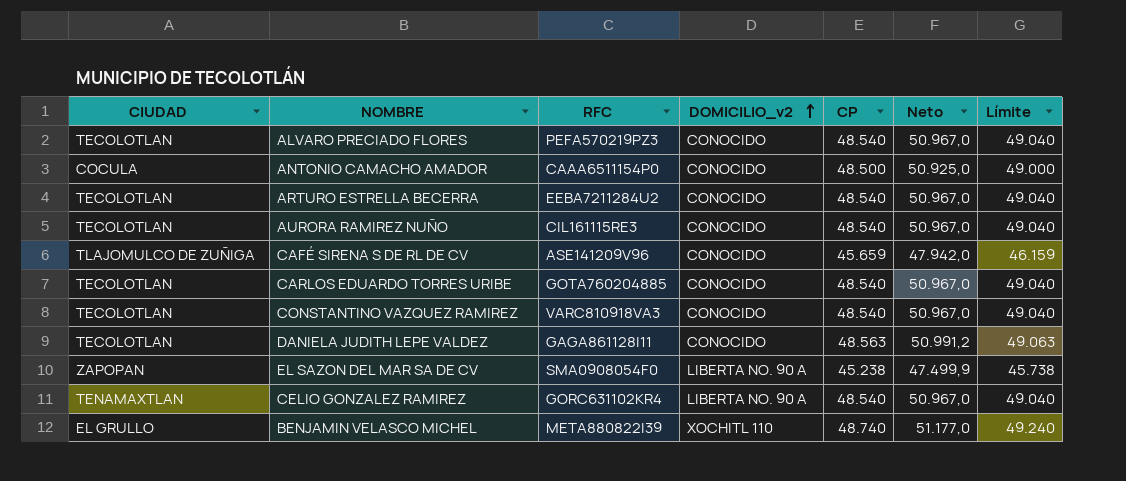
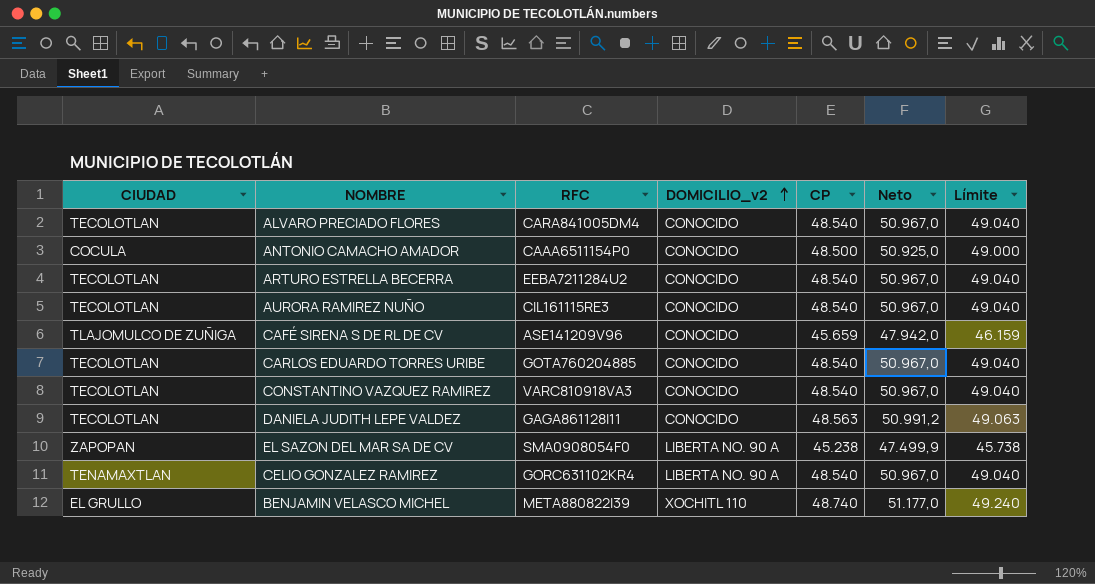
ALVARO PRECIADO FLORES | RFC: PEFA570219PZ3 -> CARA841005DM4

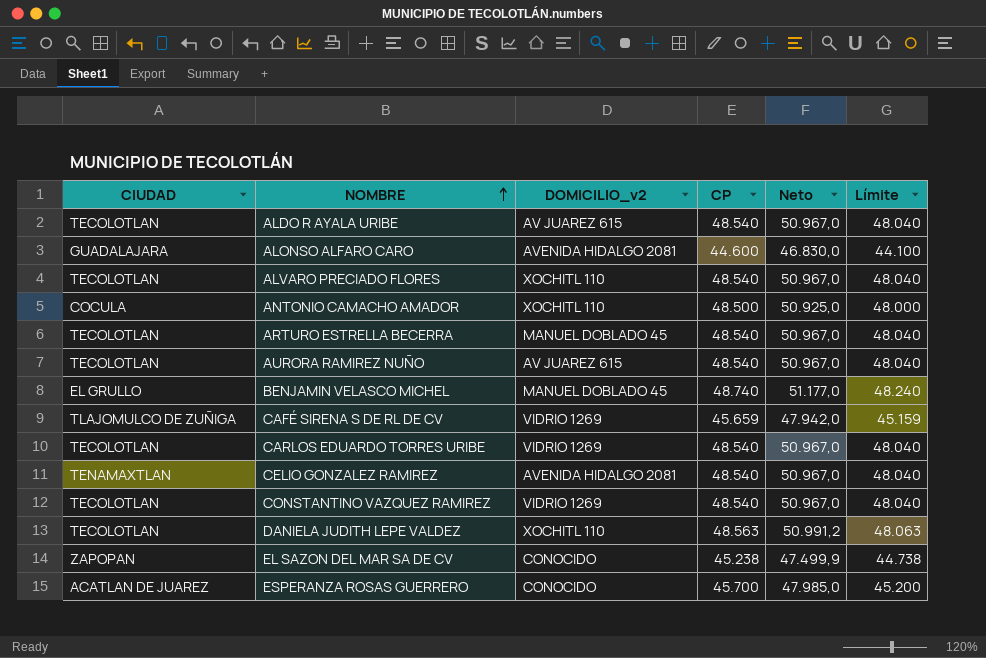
row order: DOMICILIO_v2 ascending -> NOMBRE ascending
column RFC | position: 3 -> none
column Límite | formula: [CP] + 500 -> [CP] - 500
row ALDO R AYALA URIBE: none -> TECOLOTLAN | AV JUAREZ 615 | 48.540 | 50.967,0 | 48.040
row ALONSO ALFARO CARO: none -> GUADALAJARA | AVENIDA HIDALGO 2081 | 44.600 | 46.830,0 | 44.100
ALVARO PRECIADO FLORES | DOMICILIO_v2: CONOCIDO -> XOCHITL 110
ANTONIO CAMACHO AMADOR | DOMICILIO_v2: CONOCIDO -> XOCHITL 110
ARTURO ESTRELLA BECERRA | DOMICILIO_v2: CONOCIDO -> MANUEL DOBLADO 45
AURORA RAMIREZ NUÑO | DOMICILIO_v2: CONOCIDO -> AV JUAREZ 615
BENJAMIN VELASCO MICHEL | DOMICILIO_v2: XOCHITL 110 -> MANUEL DOBLADO 45
CAFÉ SIRENA S DE RL DE CV | DOMICILIO_v2: CONOCIDO -> VIDRIO 1269
CARLOS EDUARDO TORRES URIBE | DOMICILIO_v2: CONOCIDO -> VIDRIO 1269
CELIO GONZALEZ RAMIREZ | DOMICILIO_v2: LIBERTA NO. 90 A -> AVENIDA HIDALGO 2081
CONSTANTINO VAZQUEZ RAMIREZ | DOMICILIO_v2: CONOCIDO -> VIDRIO 1269
DANIELA JUDITH LEPE VALDEZ | DOMICILIO_v2: CONOCIDO -> XOCHITL 110
EL SAZON DEL MAR SA DE CV | DOMICILIO_v2: LIBERTA NO. 90 A -> CONOCIDO
row ESPERANZA ROSAS GUERRERO: none -> ACATLAN DE JUAREZ | CONOCIDO | 45.700 | 47.985,0 | 45.200

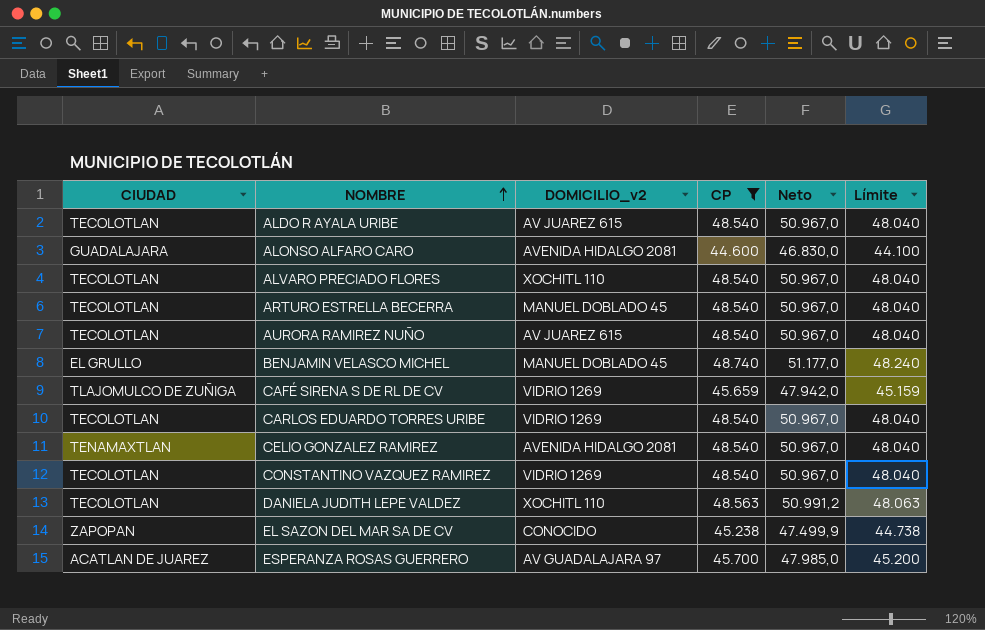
filter: none -> CP != 48.500
ESPERANZA ROSAS GUERRERO | DOMICILIO_v2: CONOCIDO -> AV GUADALAJARA 97

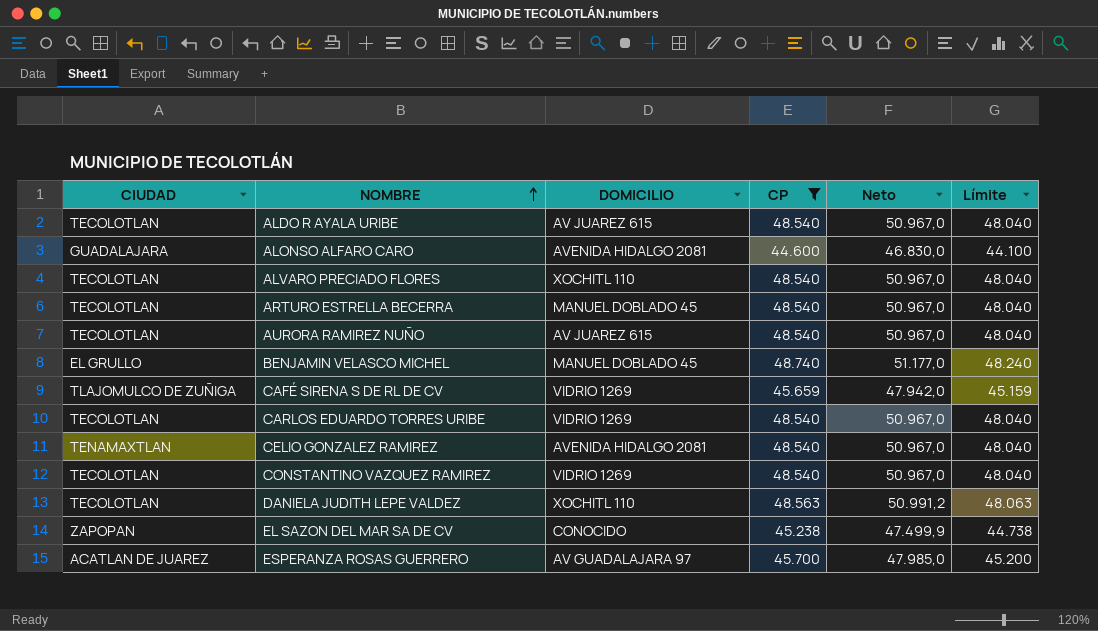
column name: DOMICILIO_v2 -> DOMICILIO

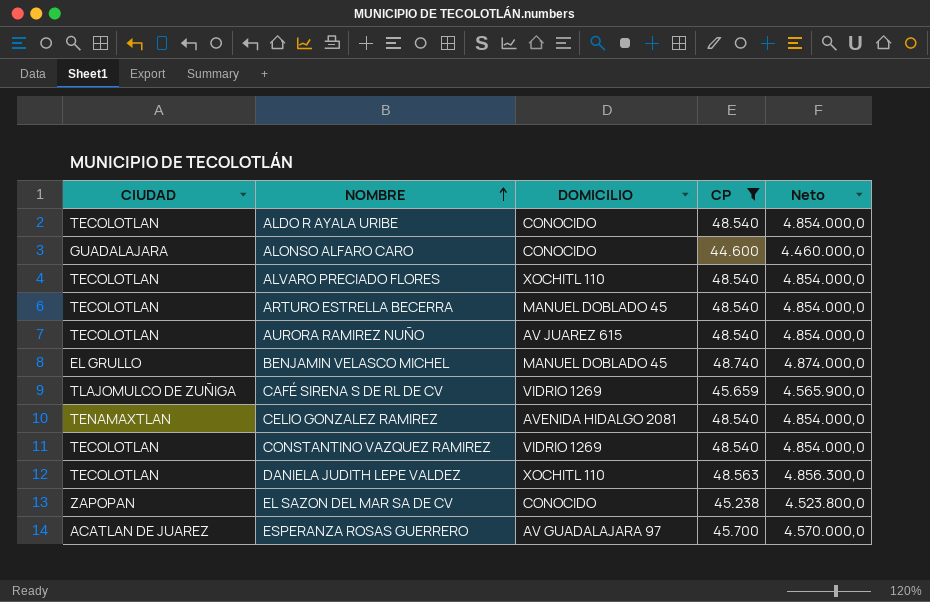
column Límite | formula: [CP] - 500 -> none
column Neto | formula: [CP] * 1,05 -> [CP] * 100
row CARLOS EDUARDO TORRES URIBE: TECOLOTLAN | VIDRIO 1269 | 48.540 | 50.967,0 | 48.040 -> none
ALDO R AYALA URIBE | DOMICILIO: AV JUAREZ 615 -> CONOCIDO
ALONSO ALFARO CARO | DOMICILIO: AVENIDA HIDALGO 2081 -> CONOCIDO

